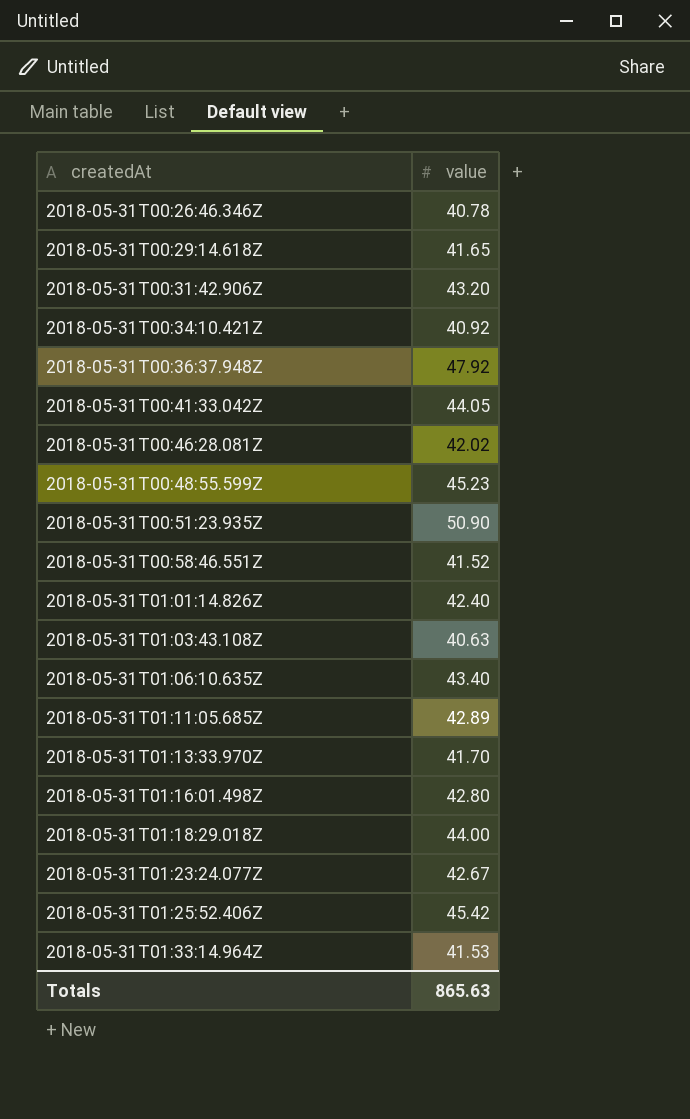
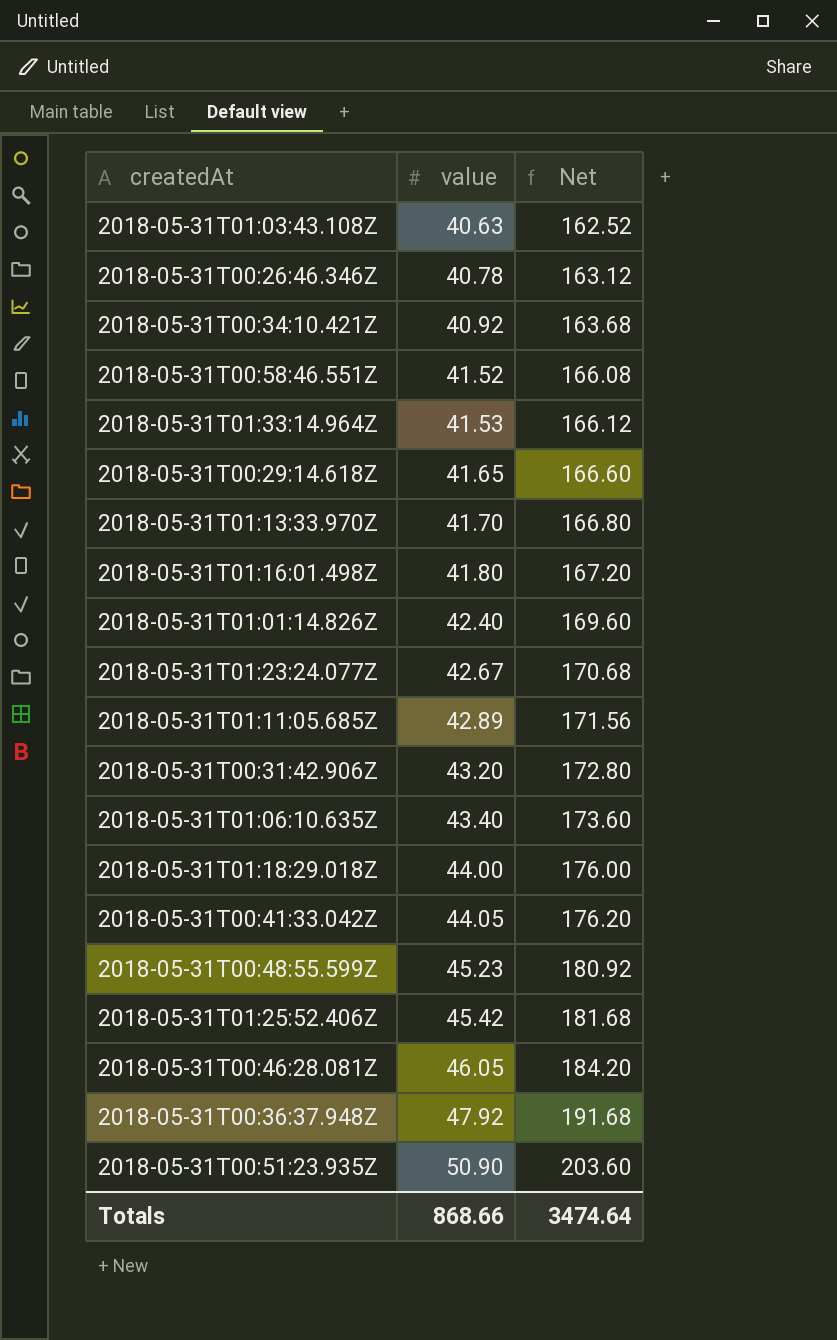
row order: createdAt ascending -> value ascending
column Net | formula: none -> [value] * 4
2018-05-31T01:16:01.498Z | value: 42.80 -> 41.80
2018-05-31T00:46:28.081Z | value: 42.02 -> 46.05
Totals | value: 865.63 -> 868.66

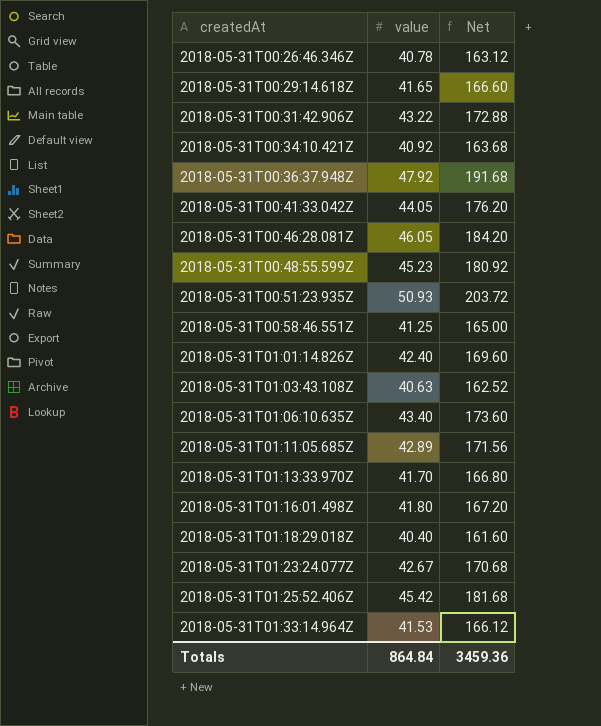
row order: value ascending -> createdAt ascending
2018-05-31T00:31:42.906Z | value: 43.20 -> 43.22
2018-05-31T00:31:42.906Z | Net: 172.80 -> 172.88
2018-05-31T00:51:23.935Z | value: 50.90 -> 50.93
2018-05-31T00:51:23.935Z | Net: 203.60 -> 203.72
2018-05-31T00:58:46.551Z | value: 41.52 -> 41.25
2018-05-31T00:58:46.551Z | Net: 166.08 -> 165.00
2018-05-31T01:18:29.018Z | value: 44.00 -> 40.40
2018-05-31T01:18:29.018Z | Net: 176.00 -> 161.60
Totals | value: 868.66 -> 864.84
Totals | Net: 3474.64 -> 3459.36

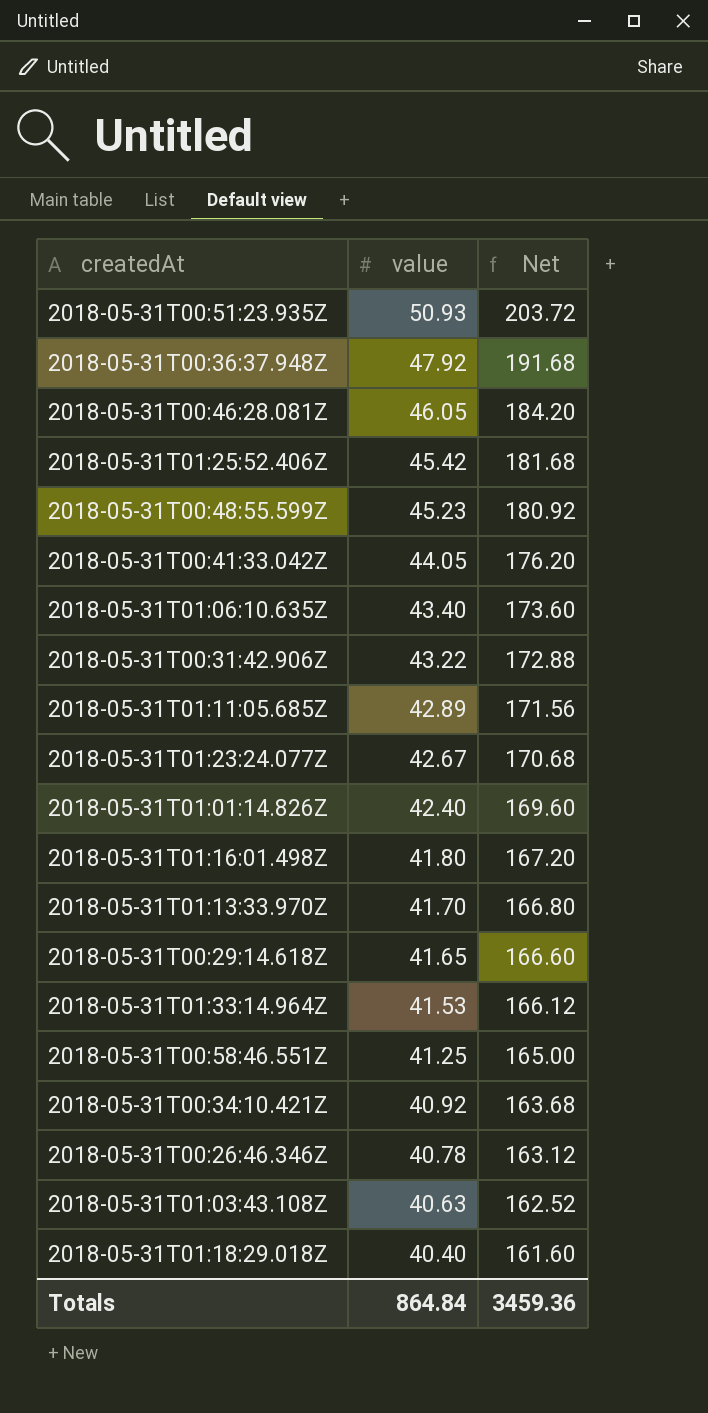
row order: createdAt ascending -> value descending

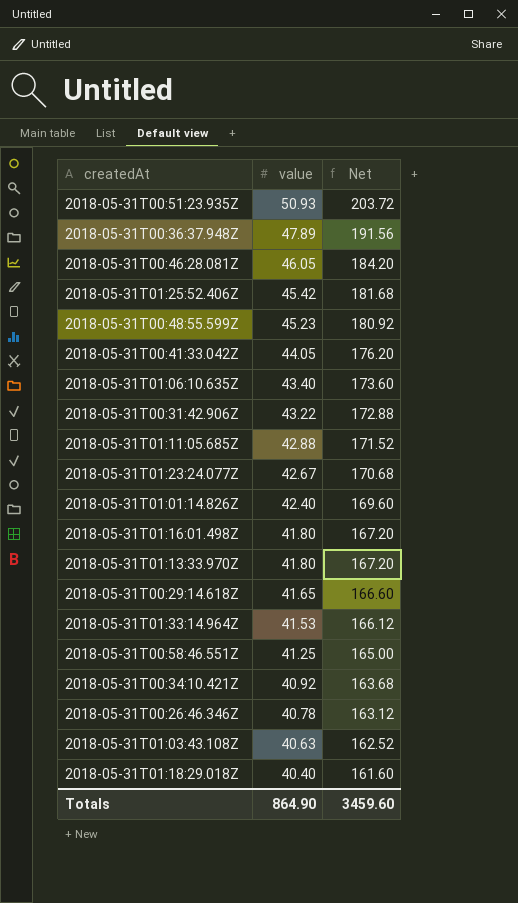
2018-05-31T00:36:37.948Z | value: 47.92 -> 47.89
2018-05-31T00:36:37.948Z | Net: 191.68 -> 191.56
2018-05-31T01:11:05.685Z | value: 42.89 -> 42.88
2018-05-31T01:11:05.685Z | Net: 171.56 -> 171.52
2018-05-31T01:13:33.970Z | value: 41.70 -> 41.80
2018-05-31T01:13:33.970Z | Net: 166.80 -> 167.20
Totals | value: 864.84 -> 864.90
Totals | Net: 3459.36 -> 3459.60

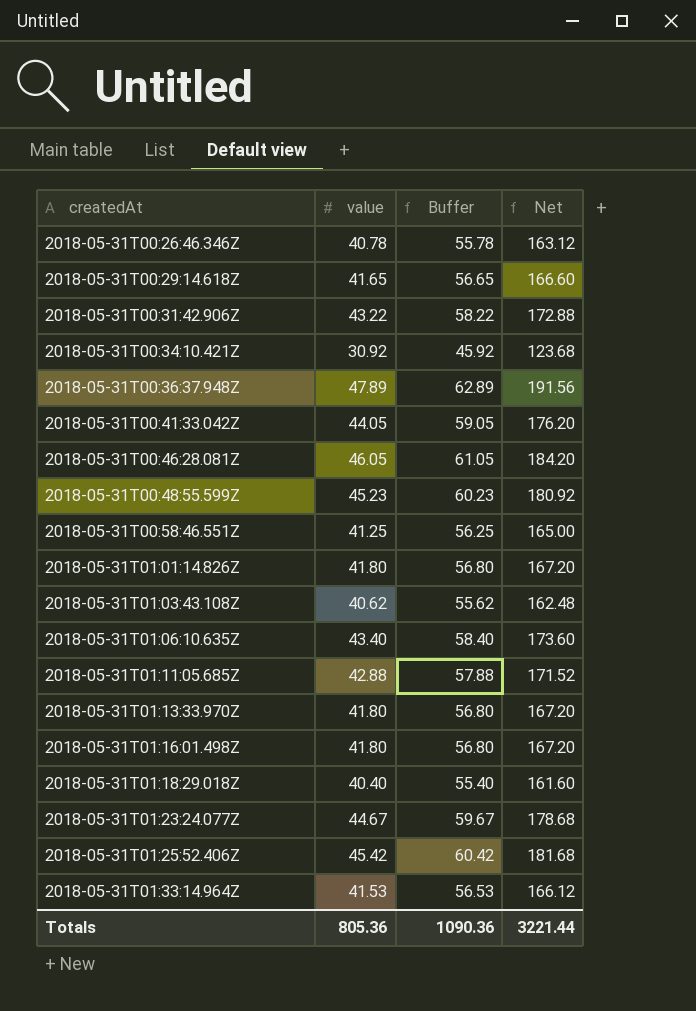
row order: value descending -> createdAt ascending
column Buffer | formula: none -> [value] + 15
row 2018-05-31T00:51:23.935Z: 50.93 | 203.72 -> none
2018-05-31T00:34:10.421Z | value: 40.92 -> 30.92
2018-05-31T00:34:10.421Z | Net: 163.68 -> 123.68
2018-05-31T01:01:14.826Z | value: 42.40 -> 41.80
2018-05-31T01:01:14.826Z | Net: 169.60 -> 167.20
2018-05-31T01:03:43.108Z | value: 40.63 -> 40.62
2018-05-31T01:03:43.108Z | Net: 162.52 -> 162.48
2018-05-31T01:23:24.077Z | value: 42.67 -> 44.67
2018-05-31T01:23:24.077Z | Net: 170.68 -> 178.68
Totals | value: 864.90 -> 805.36
Totals | Net: 3459.60 -> 3221.44

